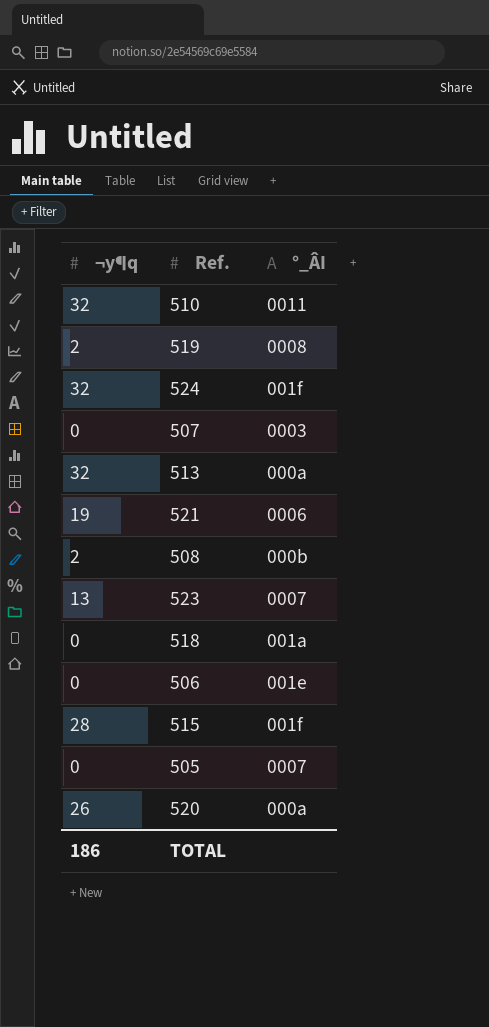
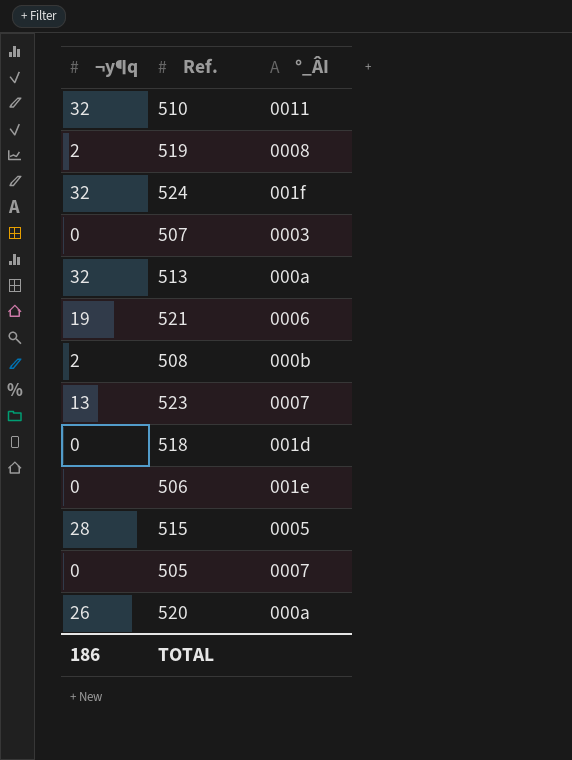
518 | °_ÂI: 001a -> 001d
515 | °_ÂI: 001f -> 0005

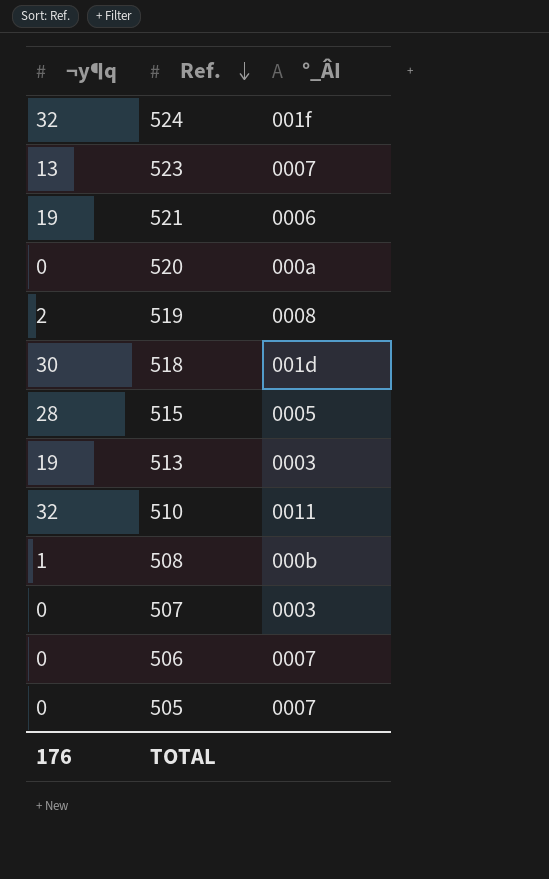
row order: none -> Ref. descending
520 | ¬y¶q: 26 -> 0
518 | ¬y¶q: 0 -> 30
513 | ¬y¶q: 32 -> 19
513 | °_ÂI: 000a -> 0003
508 | ¬y¶q: 2 -> 1
506 | °_ÂI: 001e -> 0007
TOTAL | ¬y¶q: 186 -> 176

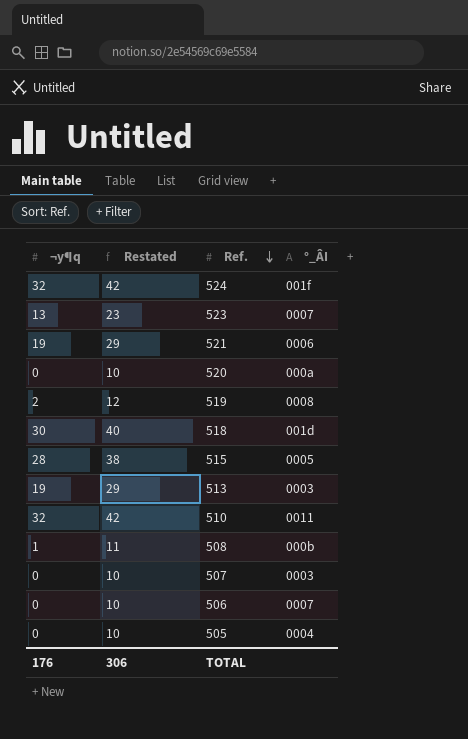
column Restated | formula: none -> [¬y¶q] + 10
505 | °_ÂI: 0007 -> 0004

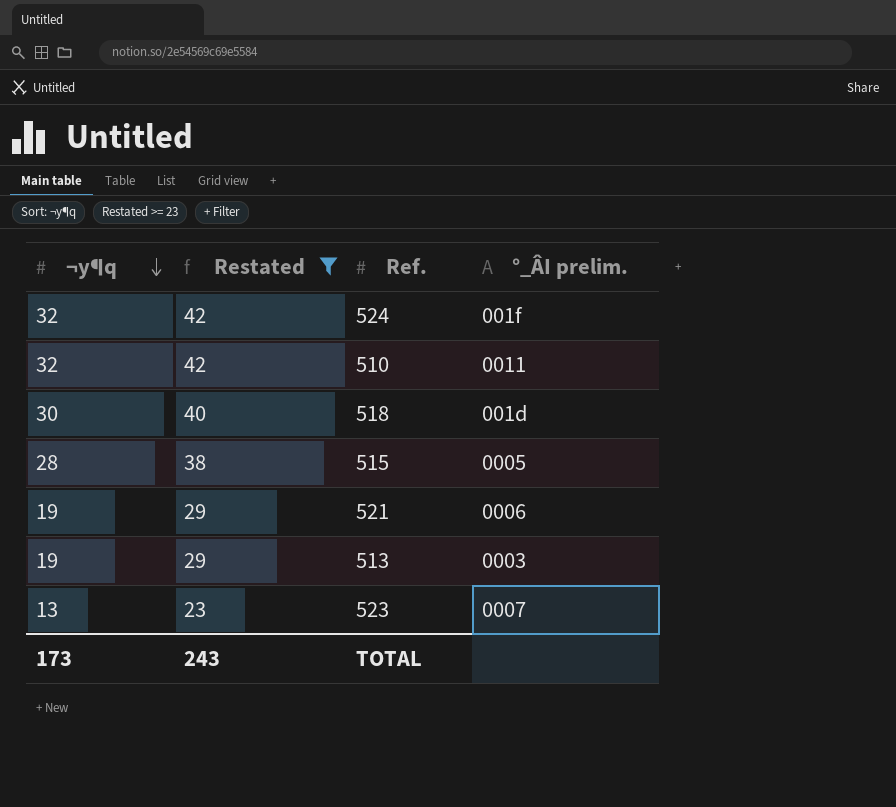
filter: none -> Restated >= 23
row order: Ref. descending -> ¬y¶q descending
column name: °_ÂI -> °_ÂI prelim.
TOTAL | ¬y¶q: 176 -> 173
TOTAL | Restated: 306 -> 243

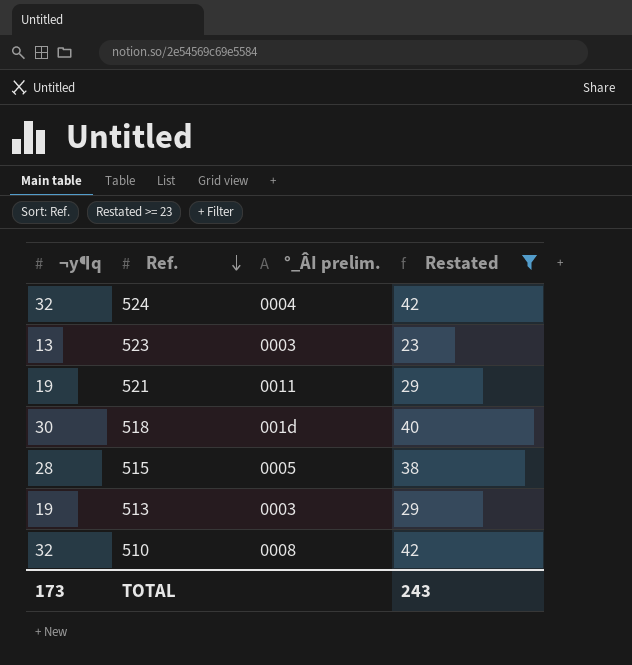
row order: ¬y¶q descending -> Ref. descending
column Restated | position: 2 -> 4
524 | °_ÂI prelim.: 001f -> 0004
523 | °_ÂI prelim.: 0007 -> 0003
521 | °_ÂI prelim.: 0006 -> 0011
510 | °_ÂI prelim.: 0011 -> 0008

